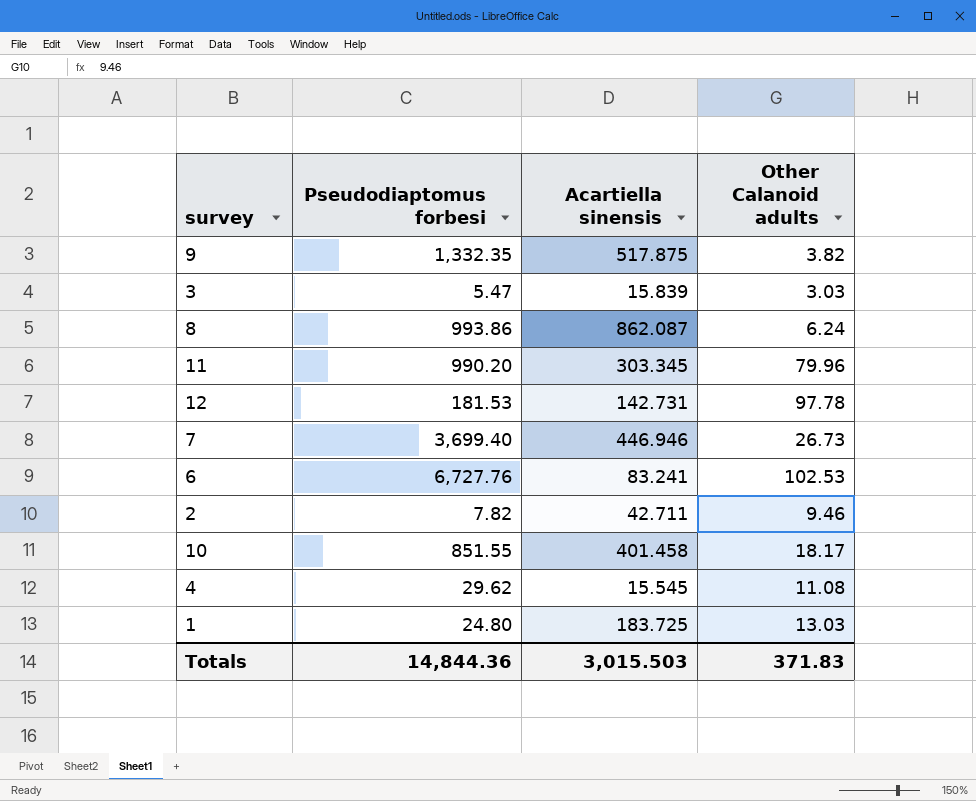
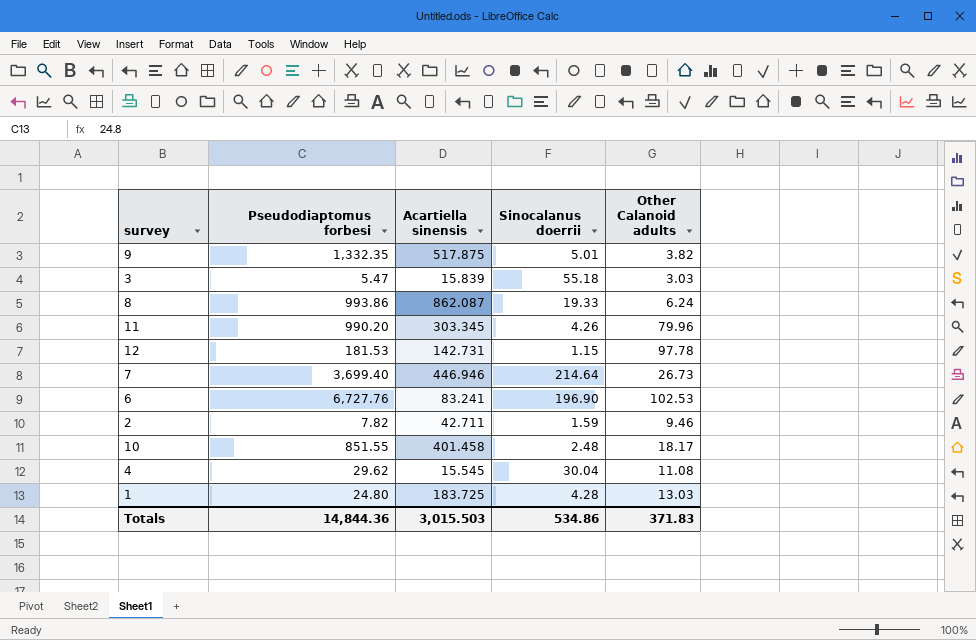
column Sinocalanus doerrii | position: none -> 4

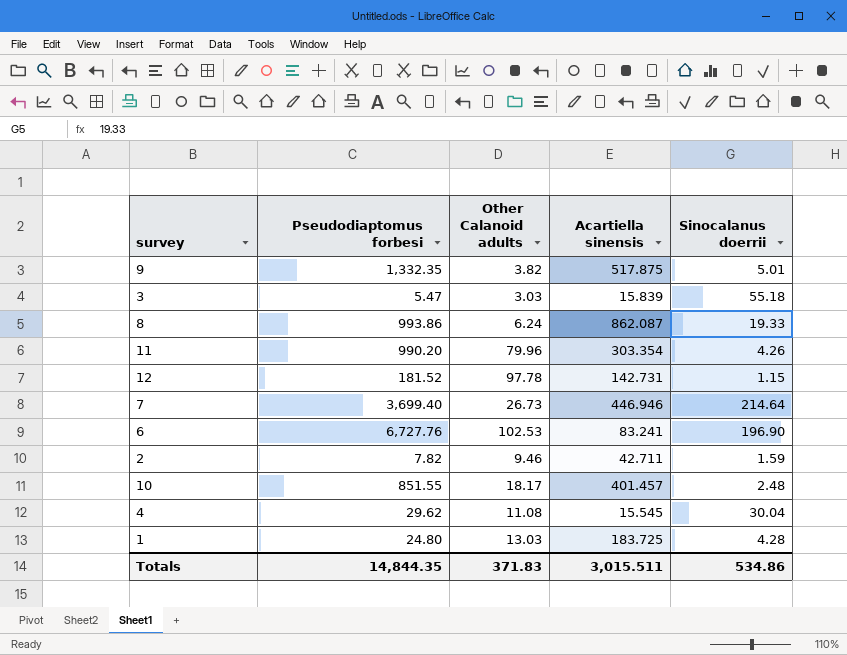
column Other Calanoid adults | position: 5 -> 3
11 | Acartiella sinensis: 303.345 -> 303.354
12 | Pseudodiaptomus forbesi: 181.53 -> 181.52
10 | Acartiella sinensis: 401.458 -> 401.457
Totals | Pseudodiaptomus forbesi: 14,844.36 -> 14,844.35
Totals | Acartiella sinensis: 3,015.503 -> 3,015.511

